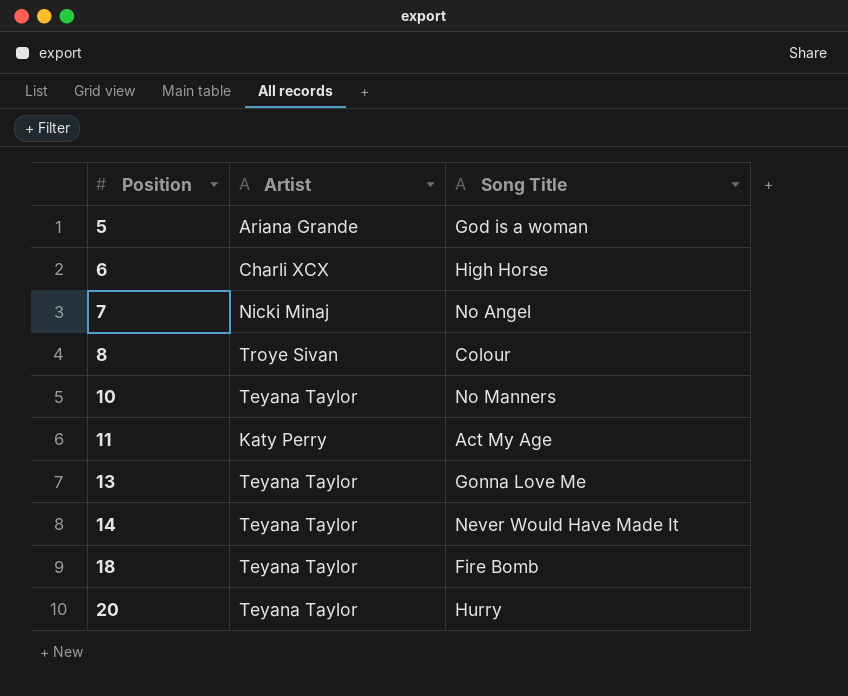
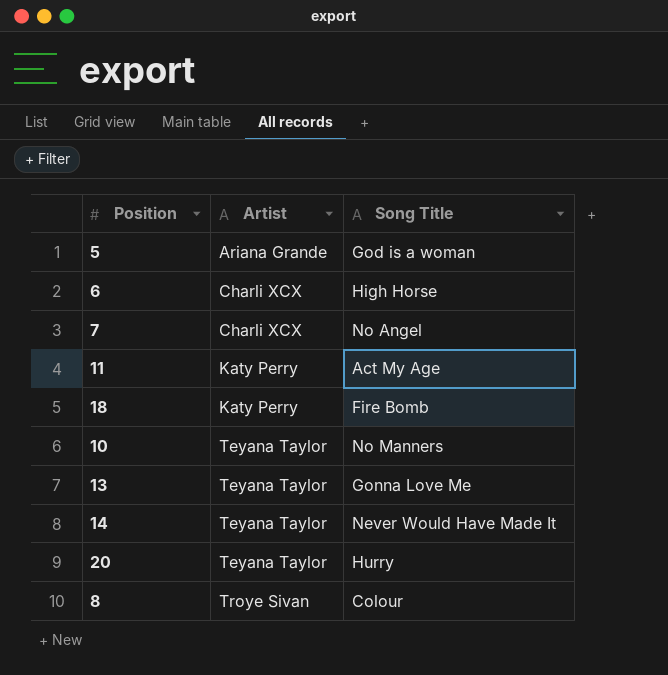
row order: Position ascending -> Artist ascending
7 | Artist: Nicki Minaj -> Charli XCX
18 | Artist: Teyana Taylor -> Katy Perry

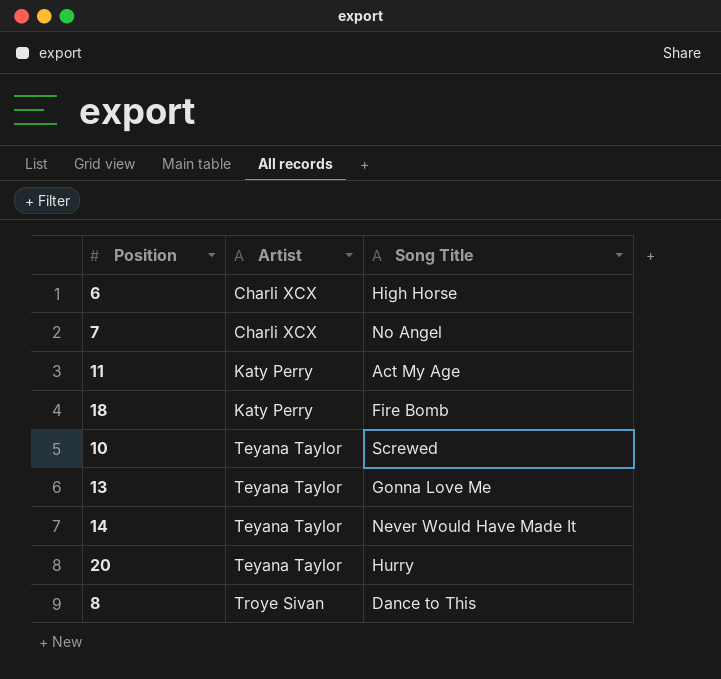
row 5: Ariana Grande | God is a woman -> none
10 | Song Title: No Manners -> Screwed
8 | Song Title: Colour -> Dance to This

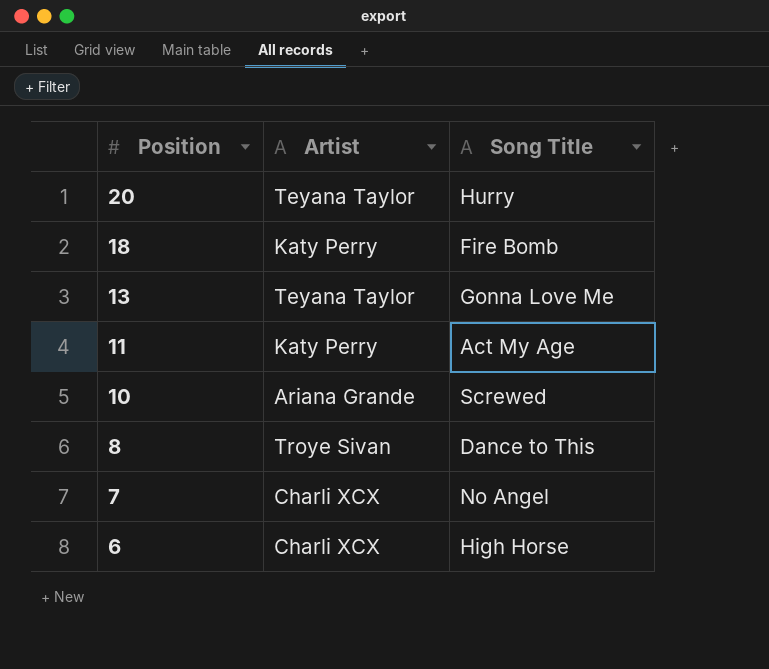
row order: Artist ascending -> Position descending
row 14: Teyana Taylor | Never Would Have Made It -> none
10 | Artist: Teyana Taylor -> Ariana Grande

